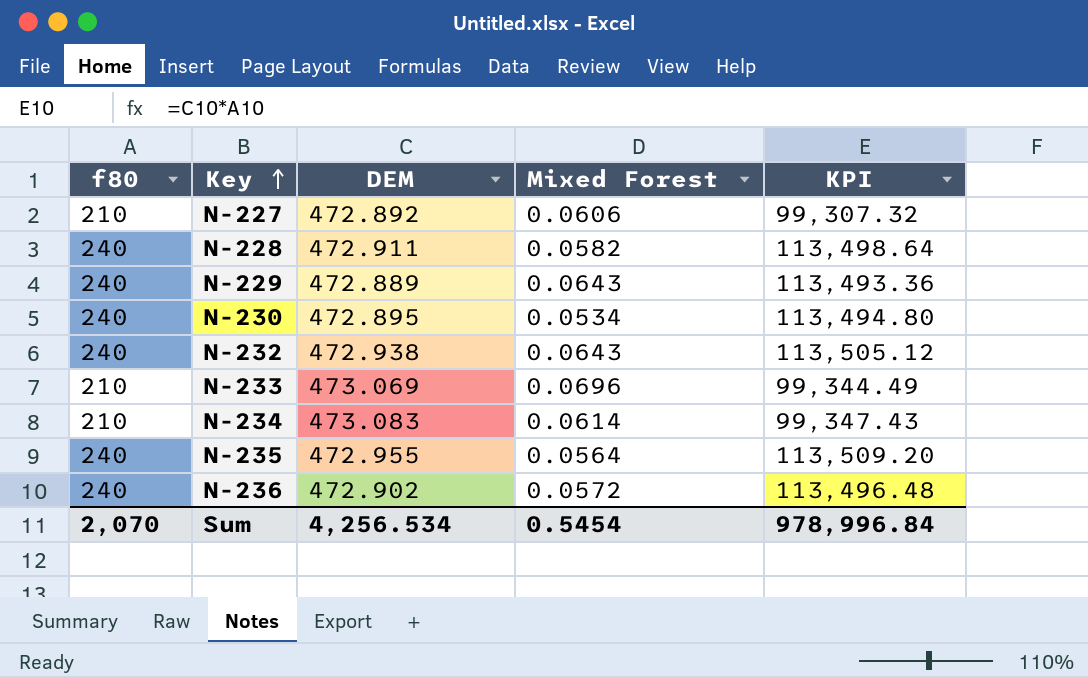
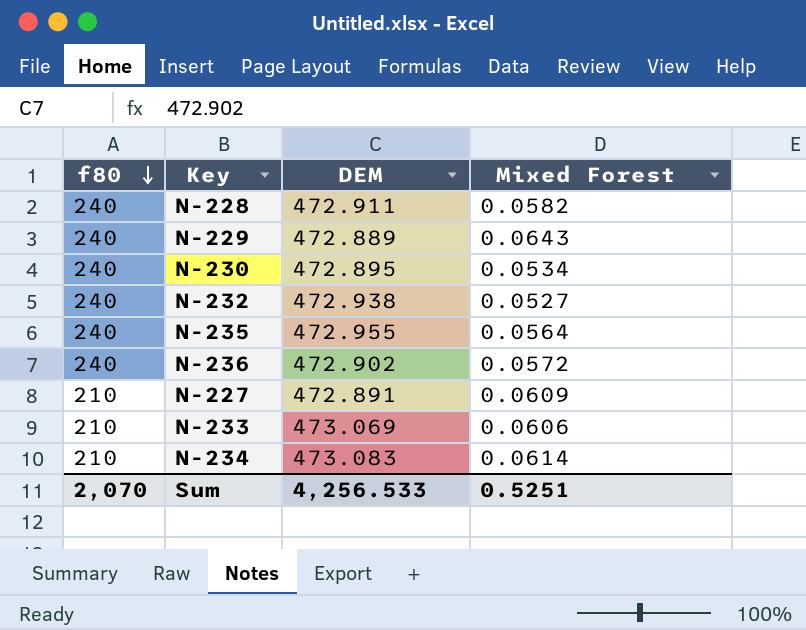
row order: Key ascending -> f80 descending
column KPI | formula: [f80] * [DEM] -> none
N-232 | Mixed Forest: 0.0643 -> 0.0527
N-227 | DEM: 472.892 -> 472.891
N-227 | Mixed Forest: 0.0606 -> 0.0609
N-233 | Mixed Forest: 0.0696 -> 0.0606
Sum | DEM: 4,256.534 -> 4,256.533
Sum | Mixed Forest: 0.5454 -> 0.5251

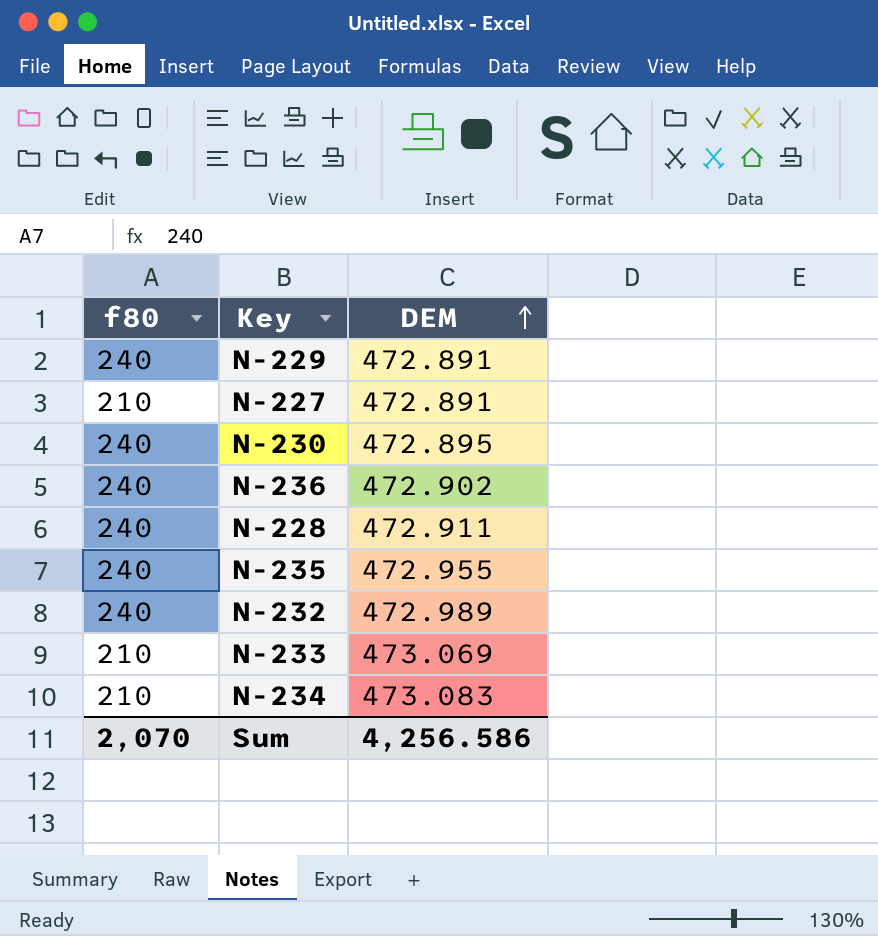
row order: f80 descending -> DEM ascending
column Mixed Forest | position: 4 -> none
N-229 | DEM: 472.889 -> 472.891
N-232 | DEM: 472.938 -> 472.989
Sum | DEM: 4,256.533 -> 4,256.586

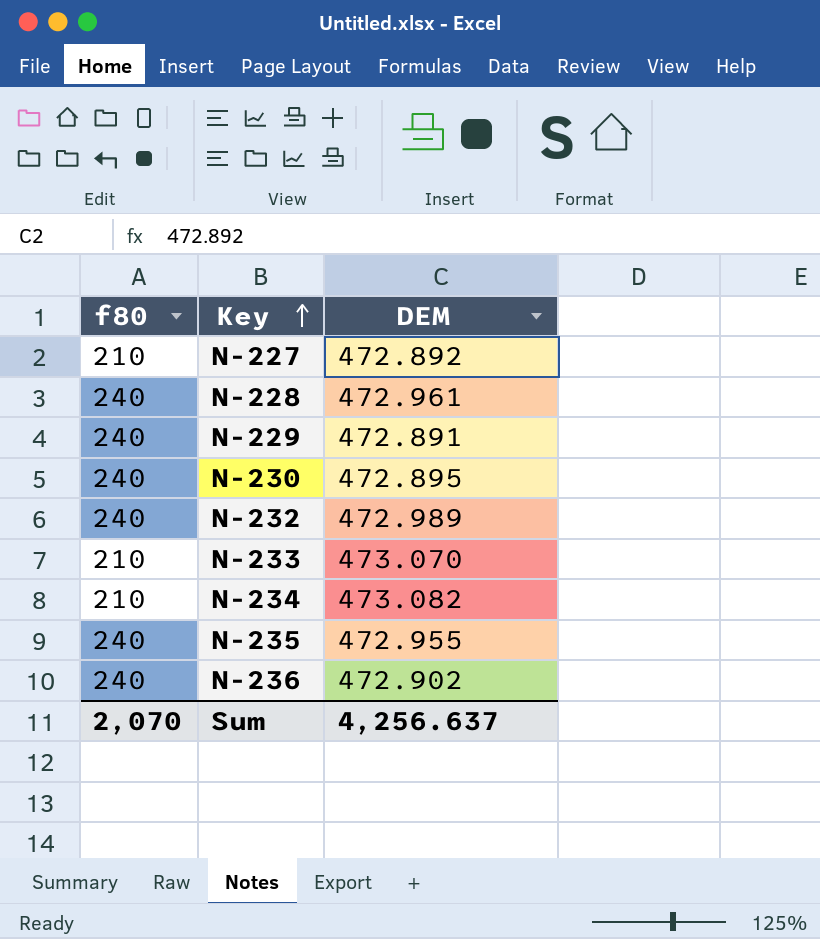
row order: DEM ascending -> Key ascending
N-227 | DEM: 472.891 -> 472.892
N-228 | DEM: 472.911 -> 472.961
N-233 | DEM: 473.069 -> 473.070
N-234 | DEM: 473.083 -> 473.082
Sum | DEM: 4,256.586 -> 4,256.637

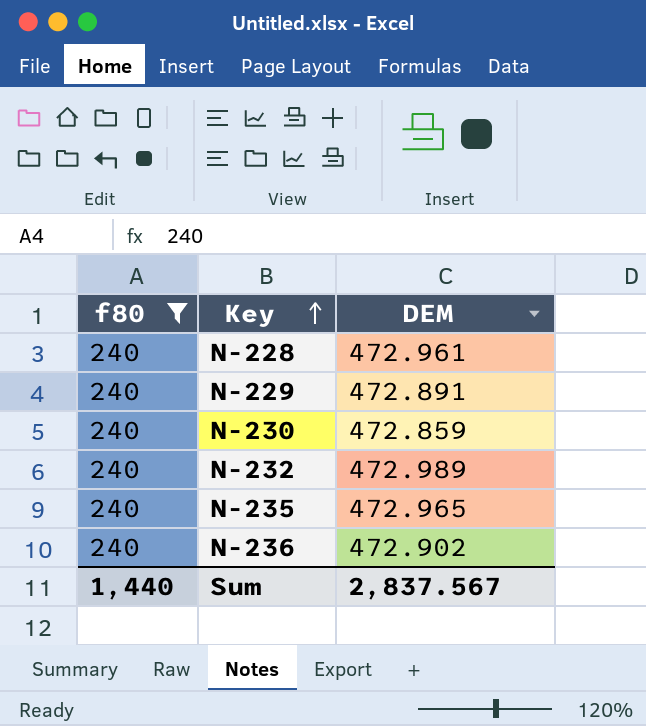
filter: none -> f80 = 240
N-230 | DEM: 472.895 -> 472.859
N-235 | DEM: 472.955 -> 472.965
Sum | f80: 2,070 -> 1,440
Sum | DEM: 4,256.637 -> 2,837.567

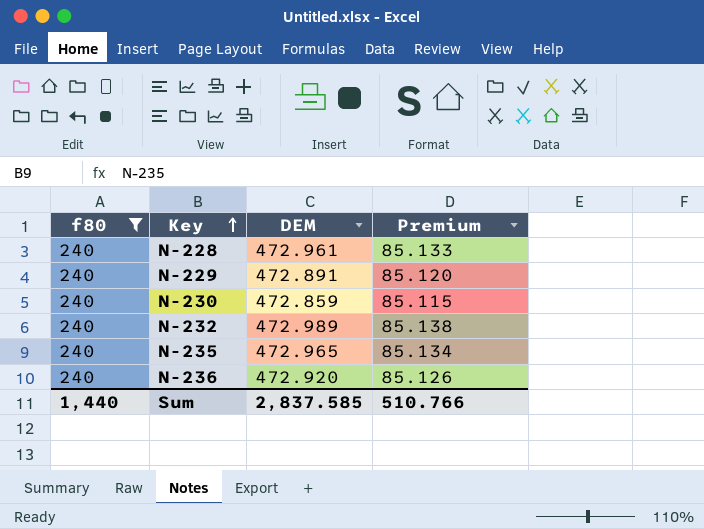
column Premium | formula: none -> [DEM] * 0.18
N-236 | DEM: 472.902 -> 472.920
Sum | DEM: 2,837.567 -> 2,837.585

